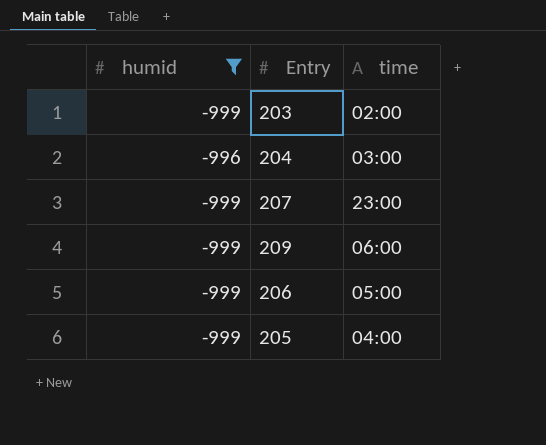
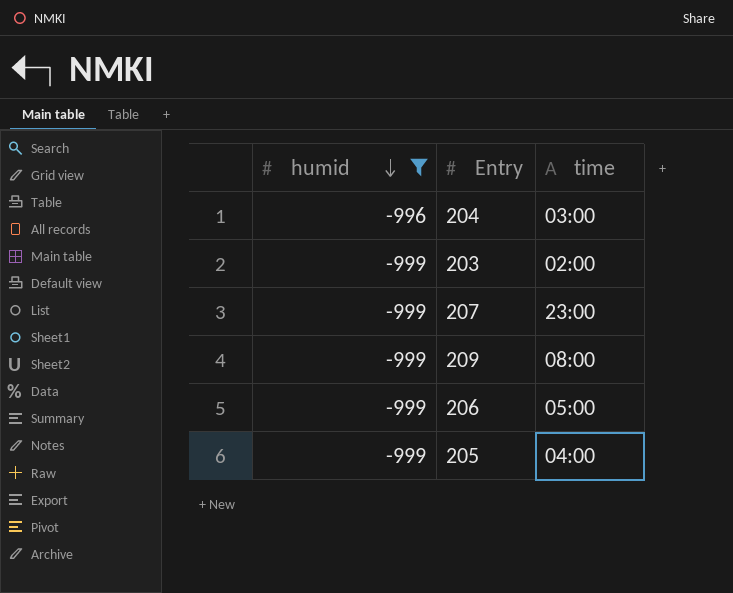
row order: none -> humid descending
209 | time: 06:00 -> 08:00

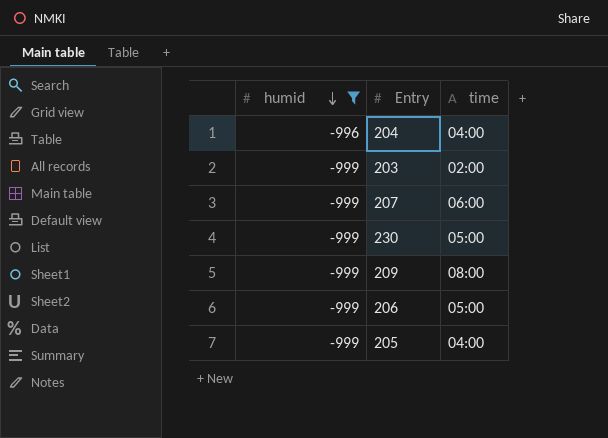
204 | time: 03:00 -> 04:00
207 | time: 23:00 -> 06:00
row 230: none -> -999 | 05:00

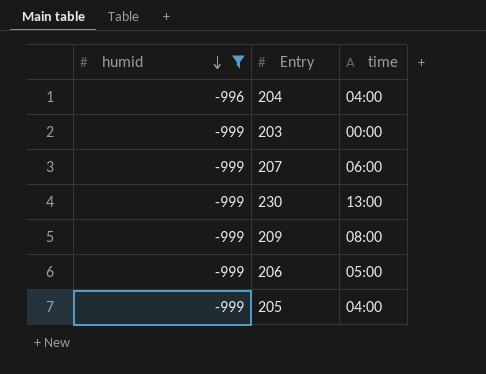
203 | time: 02:00 -> 00:00
230 | time: 05:00 -> 13:00

